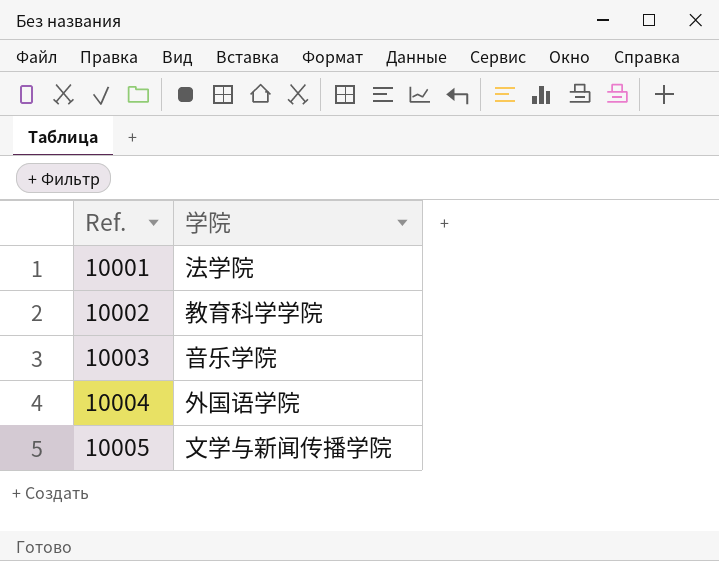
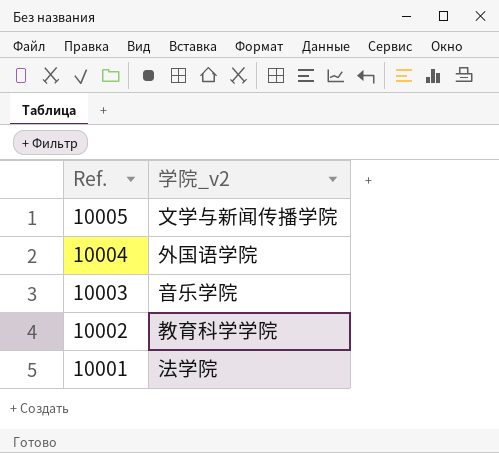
row order: Ref. ascending -> Ref. descending
column name: 学院 -> 学院_v2

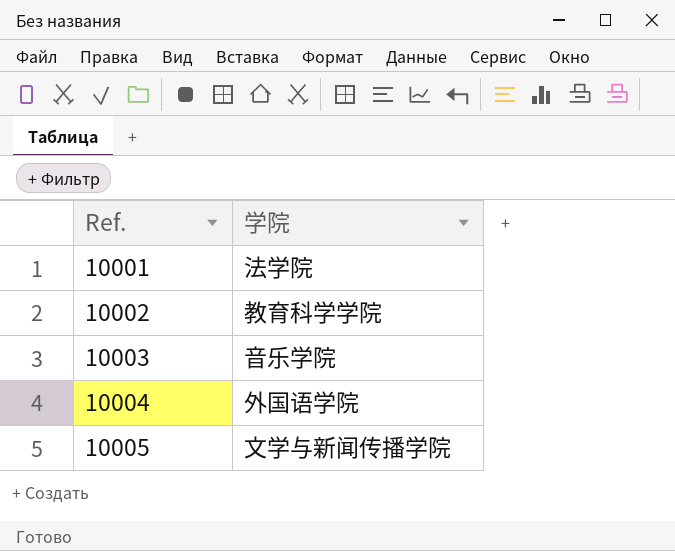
row order: Ref. descending -> Ref. ascending
column name: 学院_v2 -> 学院

